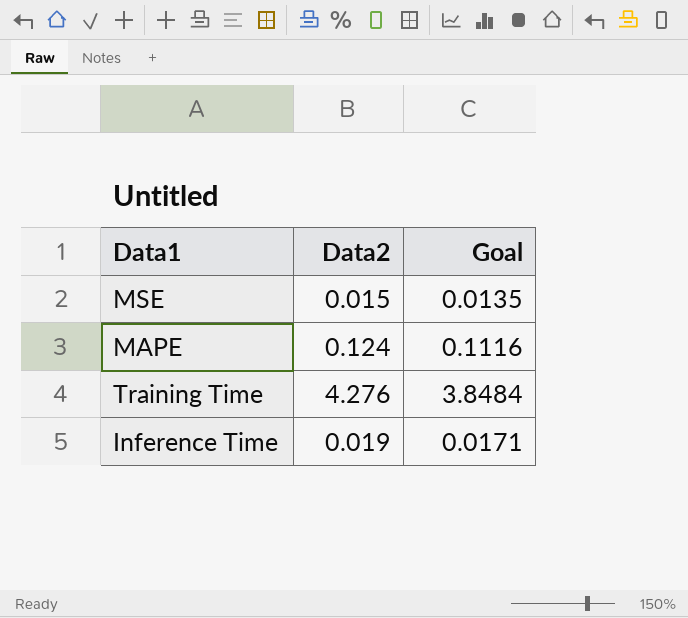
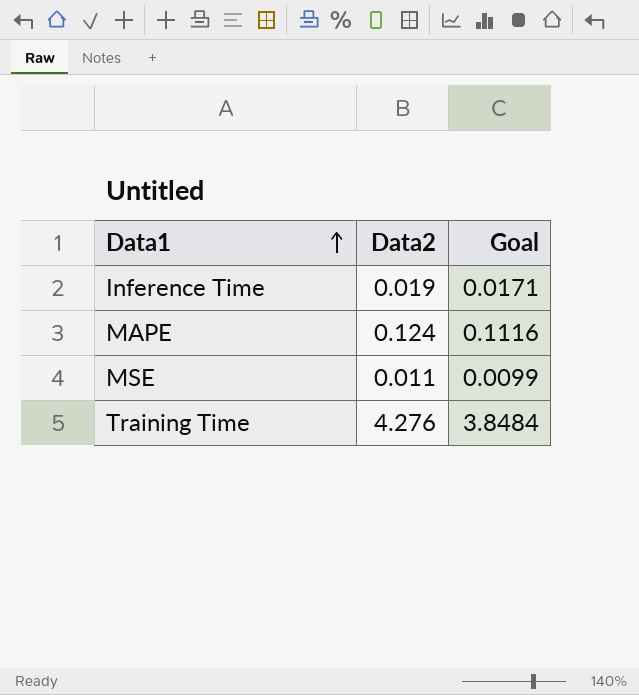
row order: none -> Data1 ascending
MSE | Data2: 0.015 -> 0.011
MSE | Goal: 0.0135 -> 0.0099

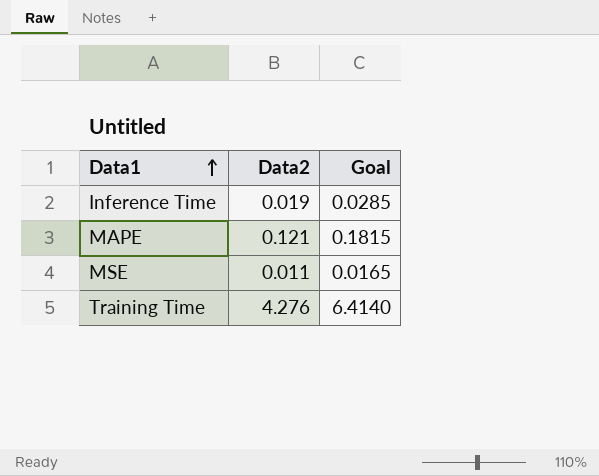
column Goal | formula: [Data2] * 0.9 -> [Data2] * 1.5
MAPE | Data2: 0.124 -> 0.121

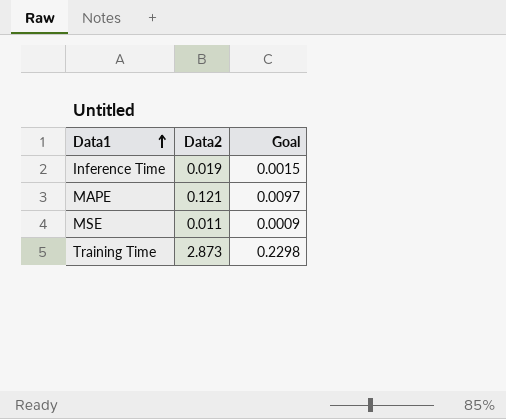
column Goal | formula: [Data2] * 1.5 -> [Data2] * 0.08
Training Time | Data2: 4.276 -> 2.873

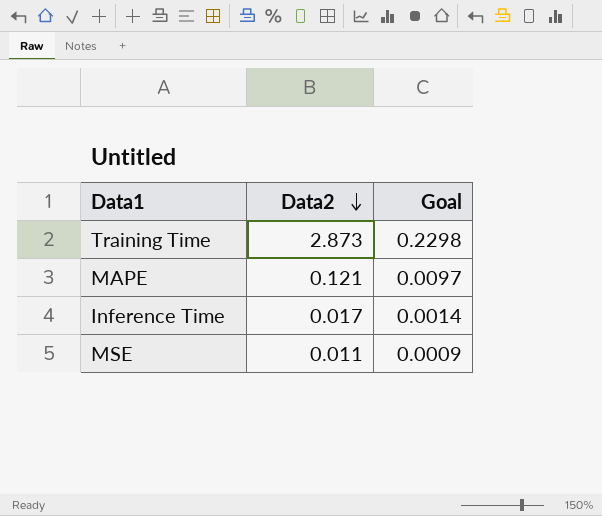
row order: Data1 ascending -> Data2 descending
Inference Time | Data2: 0.019 -> 0.017
Inference Time | Goal: 0.0015 -> 0.0014

